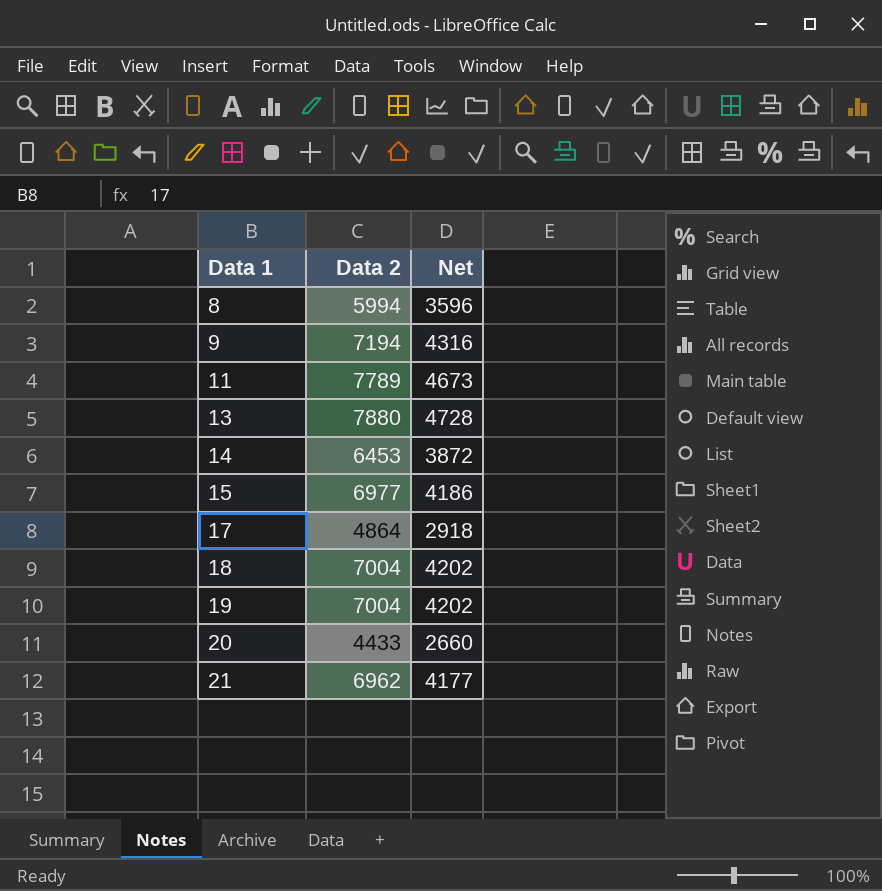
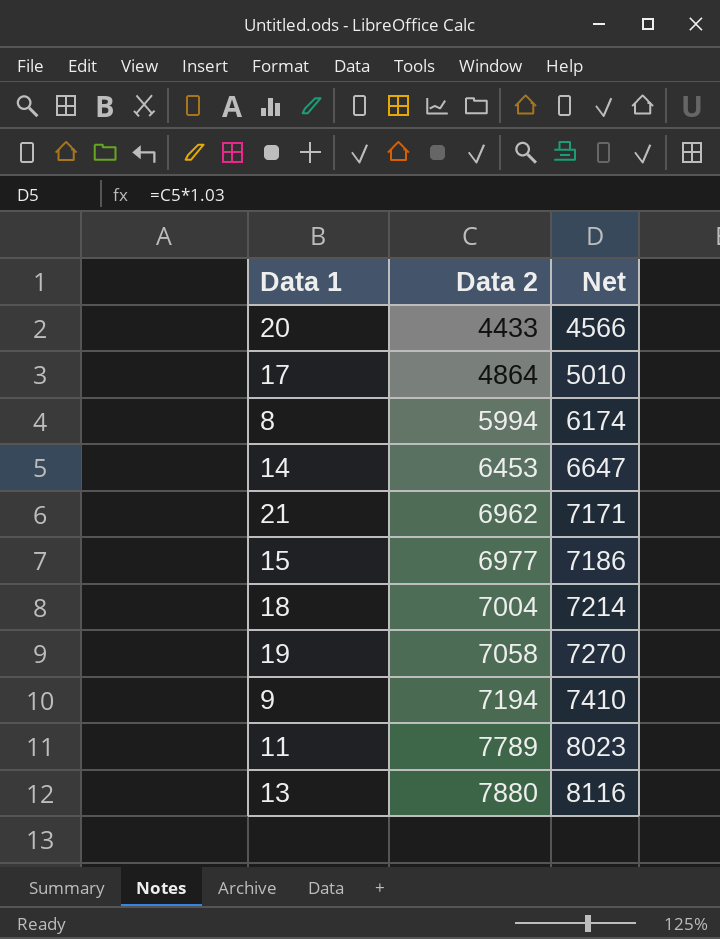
row order: Data 1 ascending -> Data 2 ascending
column Net | formula: [Data 2] * 0.6 -> [Data 2] * 1.03
19 | Data 2: 7004 -> 7058

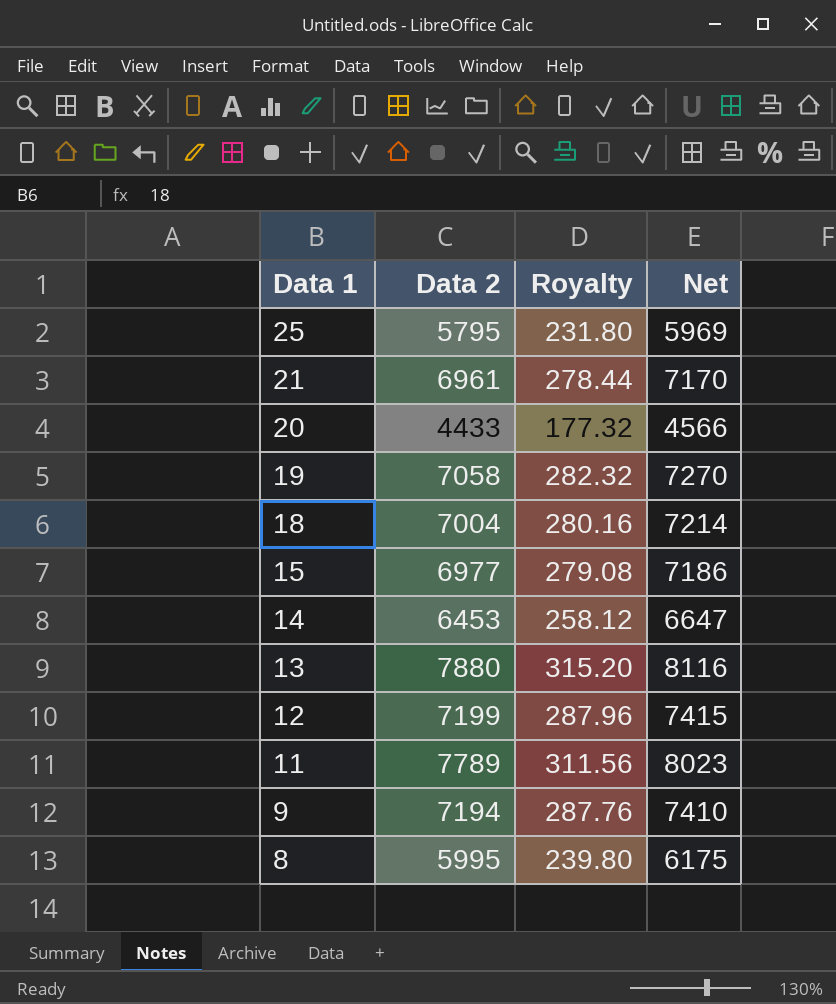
row order: Data 2 ascending -> Data 1 descending
column Royalty | formula: none -> [Data 2] * 0.04
row 17: 4864 | 5010 -> none
row 25: none -> 5795 | 231.80 | 5969
21 | Data 2: 6962 -> 6961
21 | Net: 7171 -> 7170
row 12: none -> 7199 | 287.96 | 7415
8 | Data 2: 5994 -> 5995
8 | Net: 6174 -> 6175

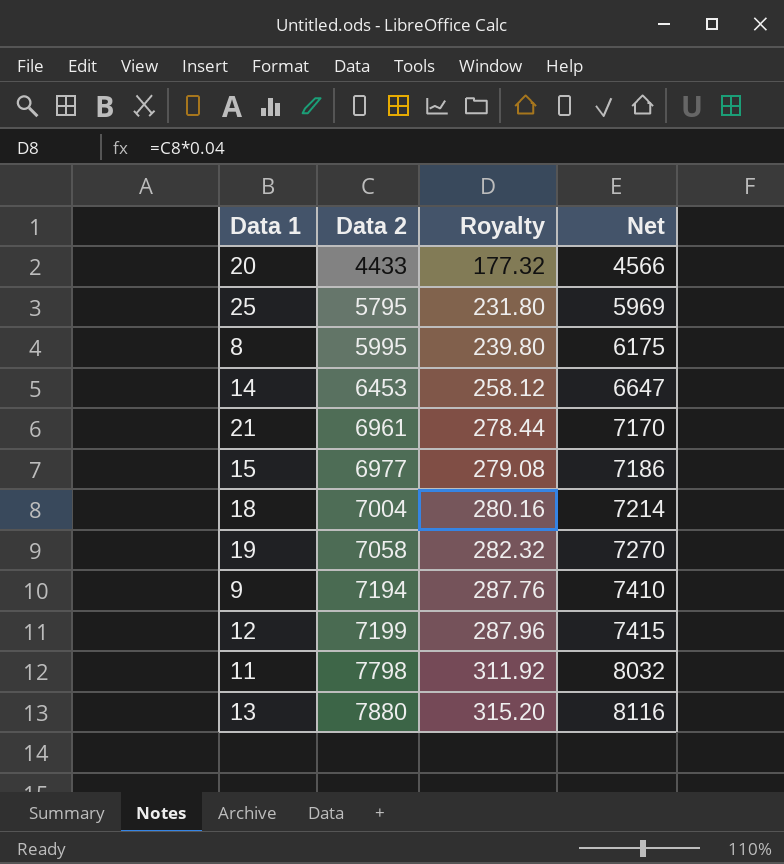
row order: Data 1 descending -> Data 2 ascending
11 | Data 2: 7789 -> 7798
11 | Royalty: 311.56 -> 311.92
11 | Net: 8023 -> 8032

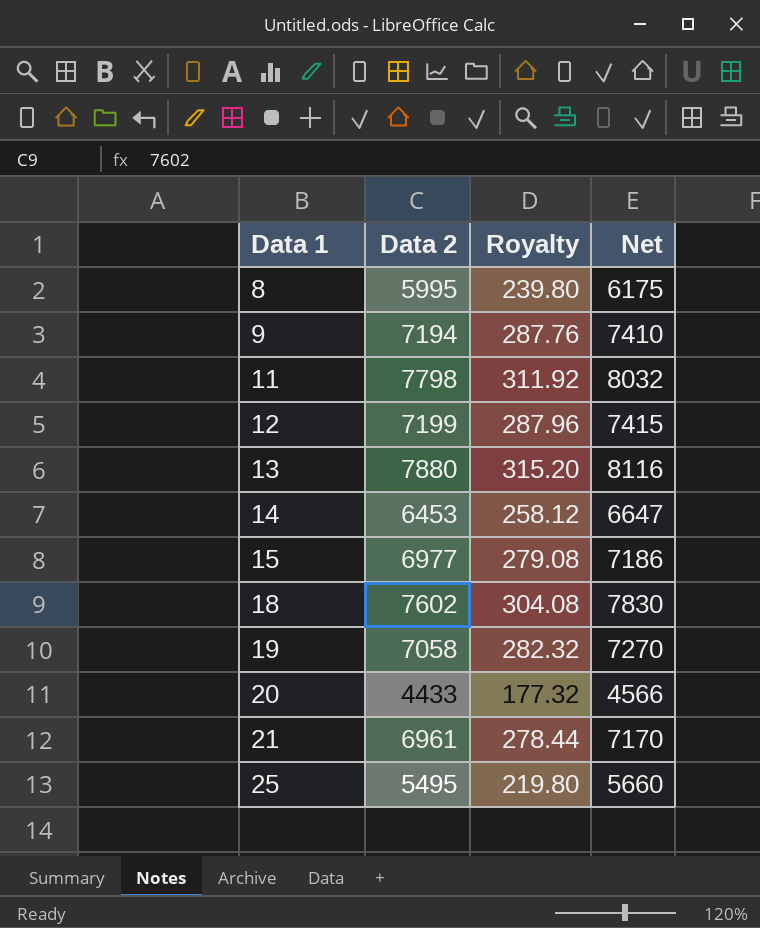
row order: Data 2 ascending -> Data 1 ascending
18 | Data 2: 7004 -> 7602
18 | Royalty: 280.16 -> 304.08
18 | Net: 7214 -> 7830
25 | Data 2: 5795 -> 5495
25 | Royalty: 231.80 -> 219.80
25 | Net: 5969 -> 5660

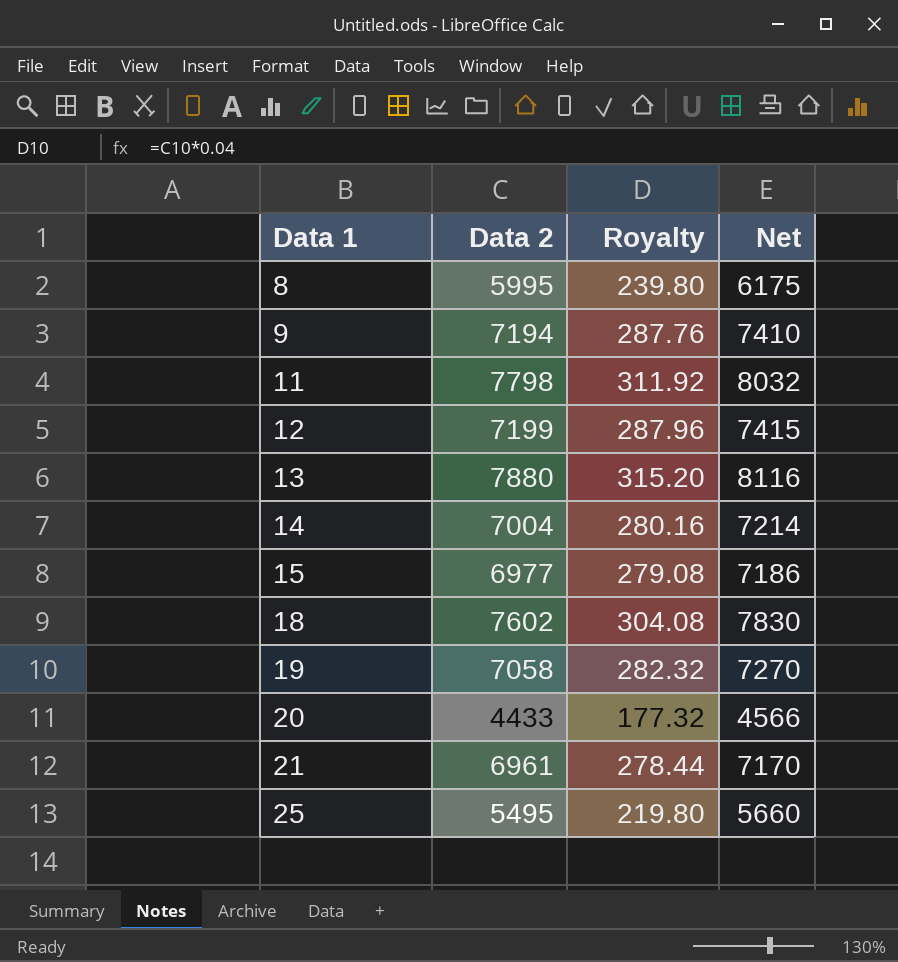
14 | Data 2: 6453 -> 7004
14 | Royalty: 258.12 -> 280.16
14 | Net: 6647 -> 7214

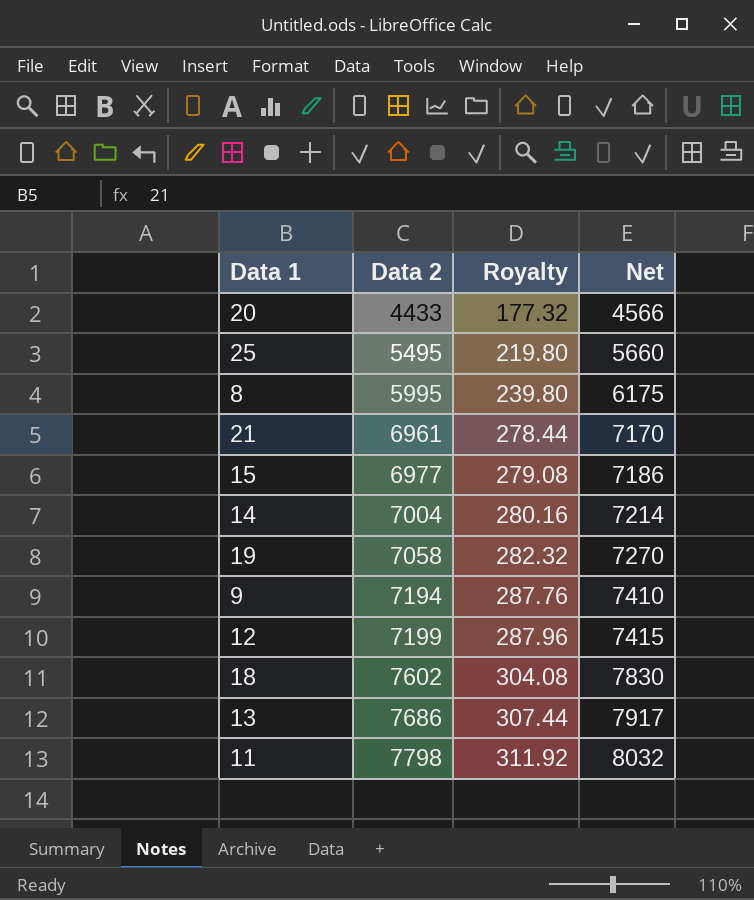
row order: Data 1 ascending -> Data 2 ascending
13 | Data 2: 7880 -> 7686
13 | Royalty: 315.20 -> 307.44
13 | Net: 8116 -> 7917

